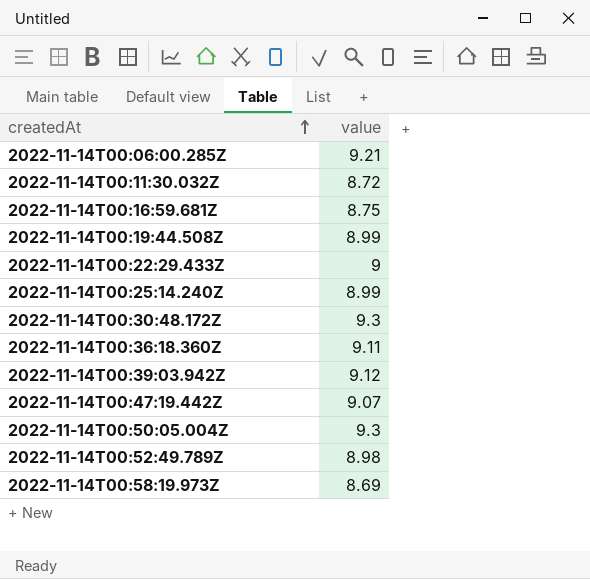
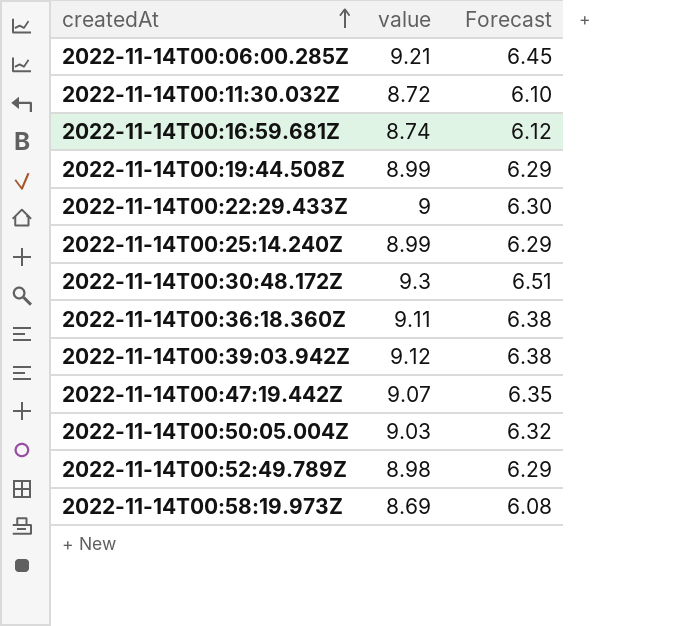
column Forecast | formula: none -> [value] * 0.7
2022-11-14T00:16:59.681Z | value: 8.75 -> 8.74
2022-11-14T00:50:05.004Z | value: 9.3 -> 9.03

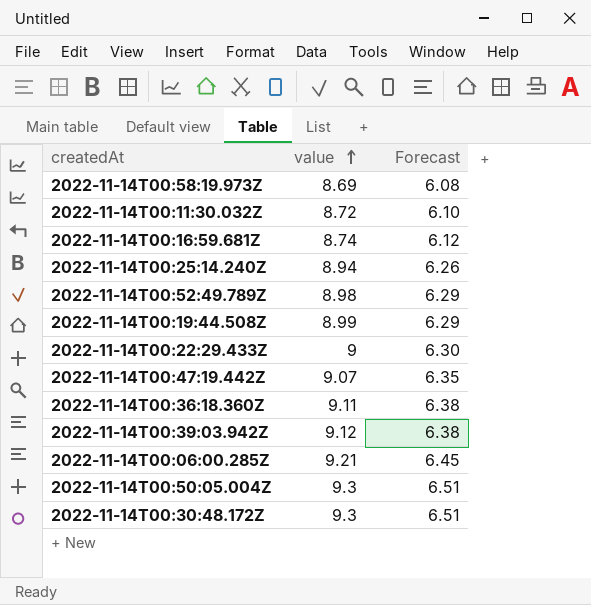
row order: createdAt ascending -> value ascending
2022-11-14T00:25:14.240Z | value: 8.99 -> 8.94
2022-11-14T00:25:14.240Z | Forecast: 6.29 -> 6.26
2022-11-14T00:50:05.004Z | value: 9.03 -> 9.3
2022-11-14T00:50:05.004Z | Forecast: 6.32 -> 6.51

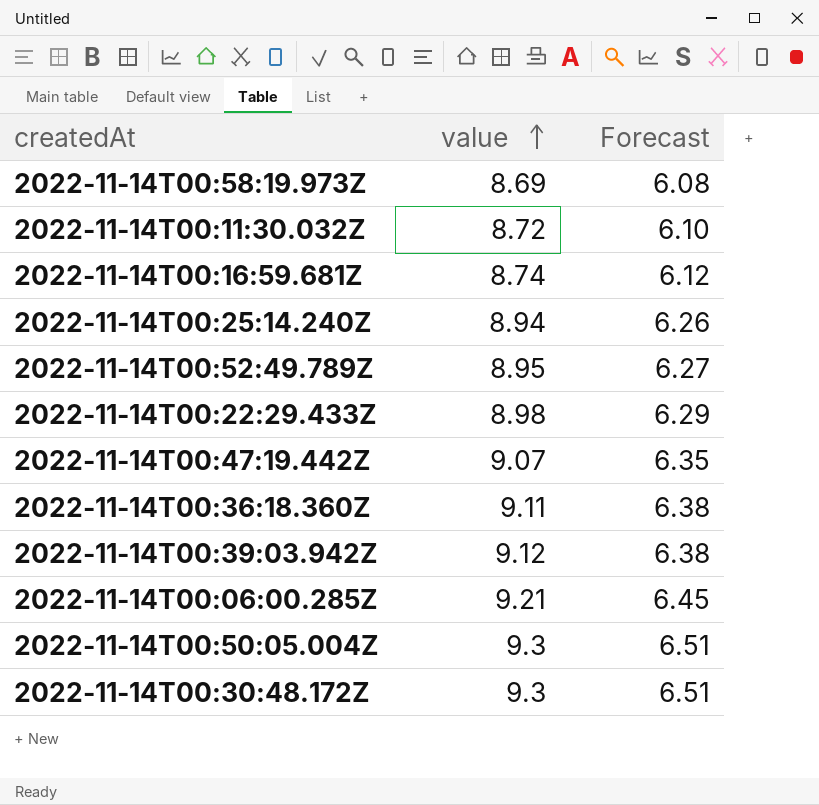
row 2022-11-14T00:19:44.508Z: 8.99 | 6.29 -> none
2022-11-14T00:52:49.789Z | value: 8.98 -> 8.95
2022-11-14T00:52:49.789Z | Forecast: 6.29 -> 6.27
2022-11-14T00:22:29.433Z | value: 9 -> 8.98
2022-11-14T00:22:29.433Z | Forecast: 6.30 -> 6.29

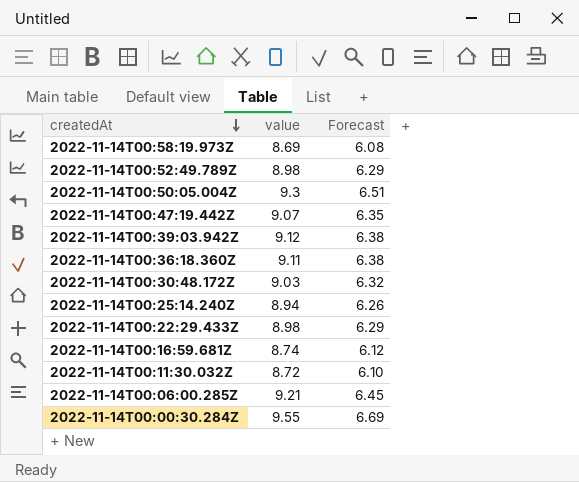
row order: value ascending -> createdAt descending
2022-11-14T00:52:49.789Z | value: 8.95 -> 8.98
2022-11-14T00:52:49.789Z | Forecast: 6.27 -> 6.29
2022-11-14T00:30:48.172Z | value: 9.3 -> 9.03
2022-11-14T00:30:48.172Z | Forecast: 6.51 -> 6.32
row 2022-11-14T00:00:30.284Z: none -> 9.55 | 6.69

